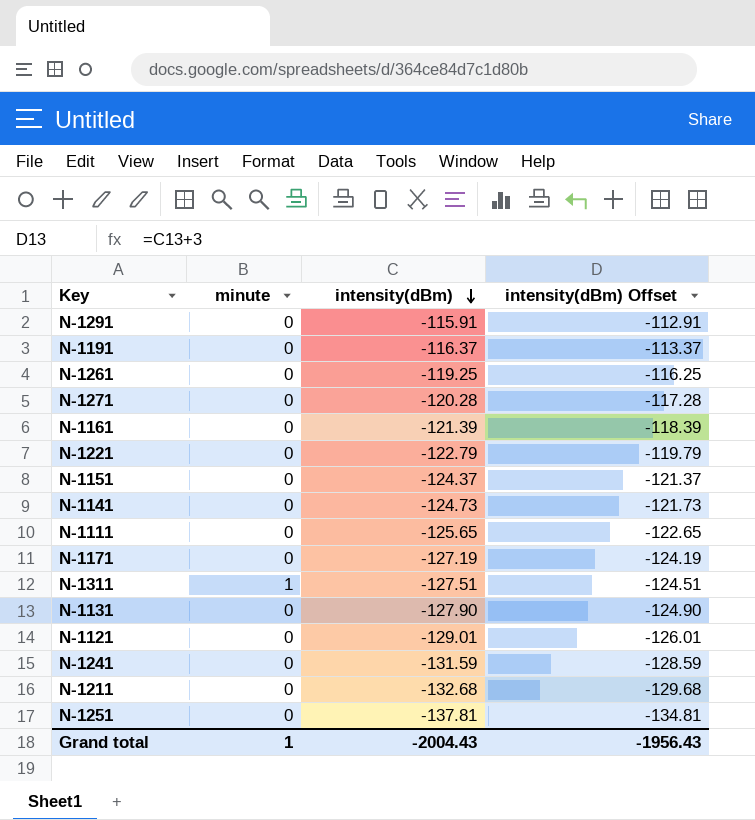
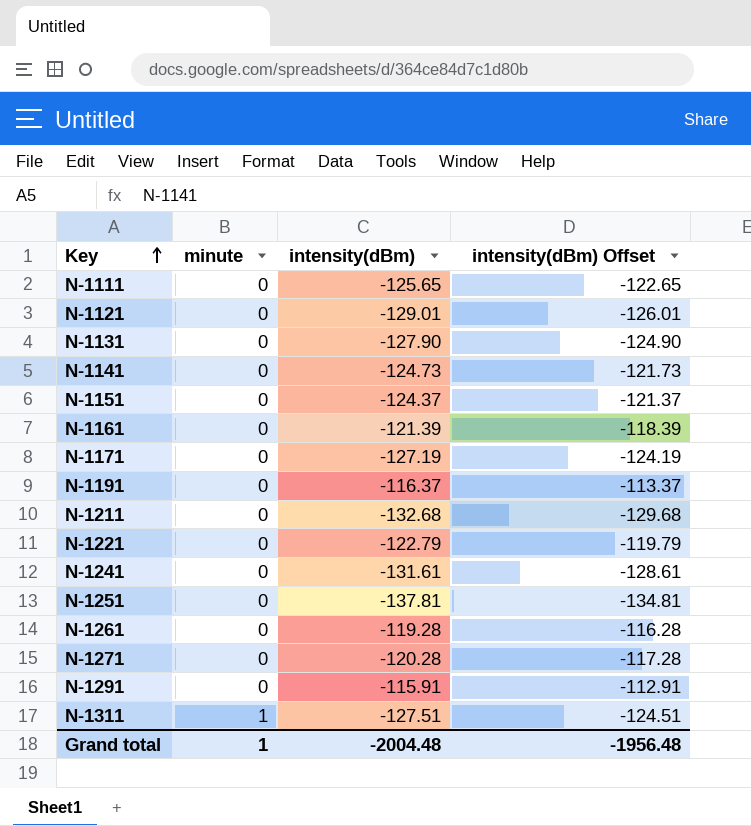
row order: intensity(dBm) descending -> Key ascending
N-1241 | intensity(dBm): -131.59 -> -131.61
N-1241 | intensity(dBm) Offset: -128.59 -> -128.61
N-1261 | intensity(dBm): -119.25 -> -119.28
N-1261 | intensity(dBm) Offset: -116.25 -> -116.28
Grand total | intensity(dBm): -2004.43 -> -2004.48
Grand total | intensity(dBm) Offset: -1956.43 -> -1956.48

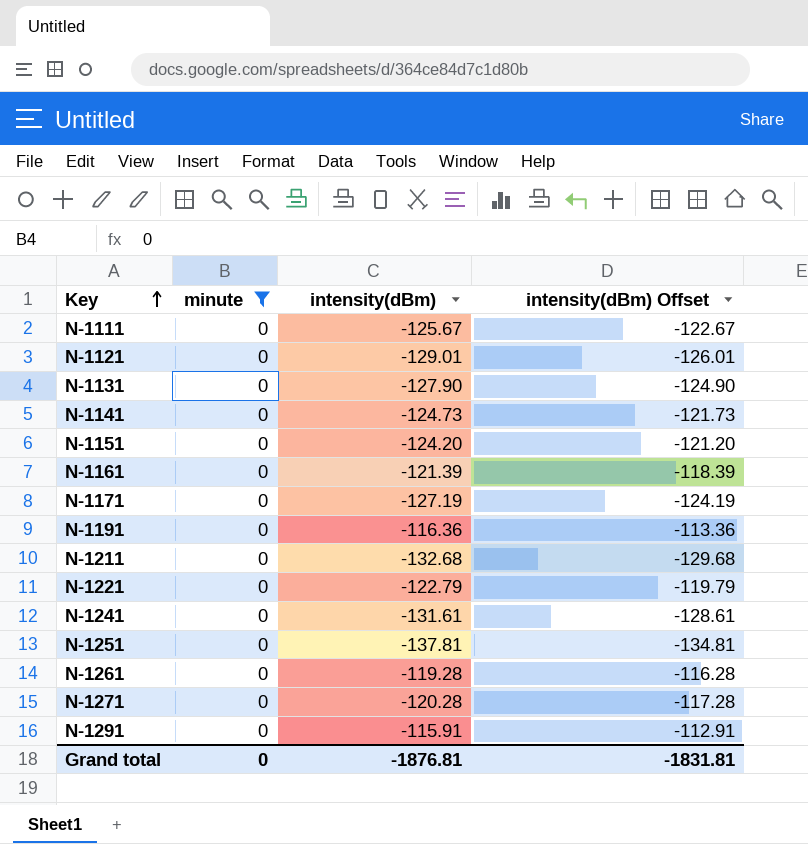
filter: none -> minute = 0
N-1111 | intensity(dBm): -125.65 -> -125.67
N-1111 | intensity(dBm) Offset: -122.65 -> -122.67
N-1151 | intensity(dBm): -124.37 -> -124.20
N-1151 | intensity(dBm) Offset: -121.37 -> -121.20
N-1191 | intensity(dBm): -116.37 -> -116.36
N-1191 | intensity(dBm) Offset: -113.37 -> -113.36
Grand total | minute: 1 -> 0
Grand total | intensity(dBm): -2004.48 -> -1876.81
Grand total | intensity(dBm) Offset: -1956.48 -> -1831.81

